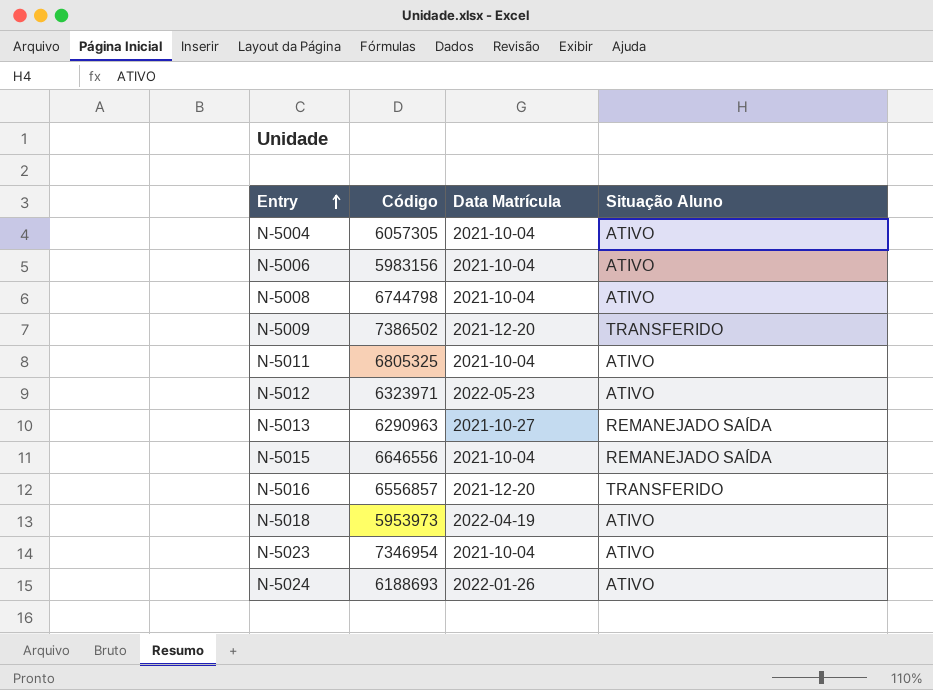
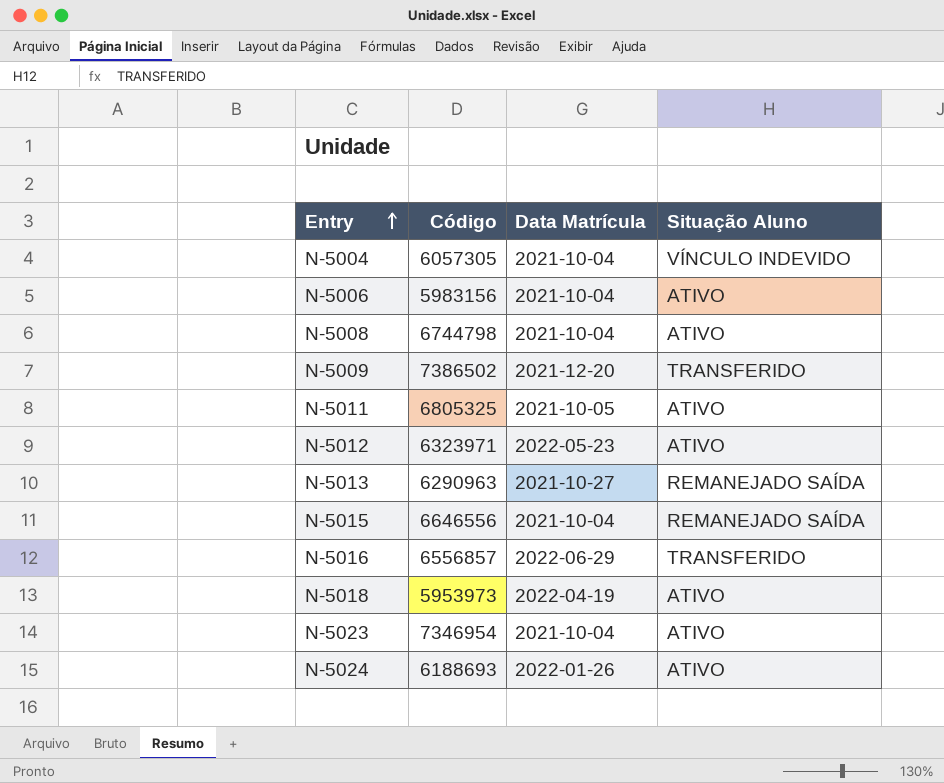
N-5004 | Situação Aluno: ATIVO -> VÍNCULO INDEVIDO
N-5011 | Data Matrícula: 2021-10-04 -> 2021-10-05
N-5016 | Data Matrícula: 2021-12-20 -> 2022-06-29

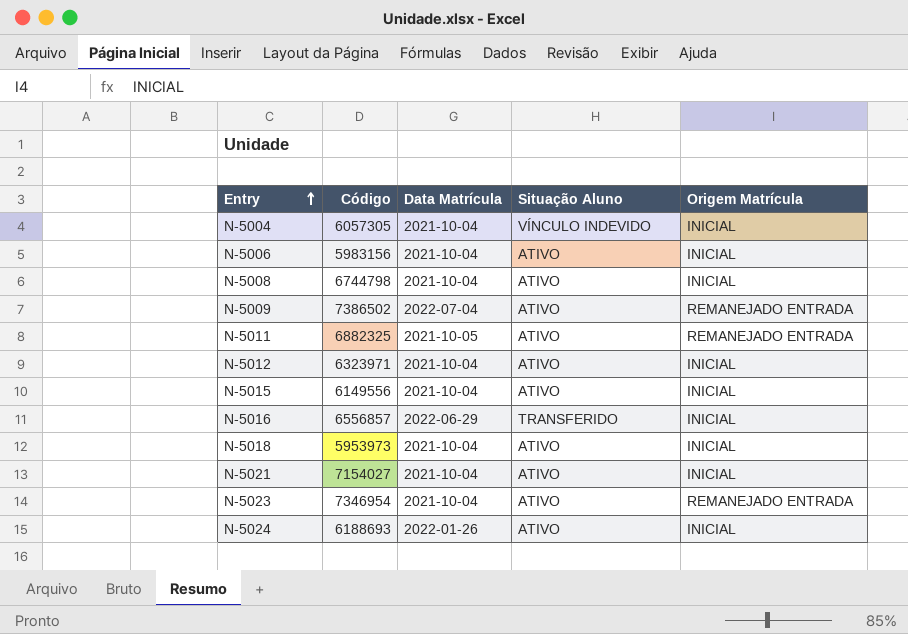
column Origem Matrícula | position: none -> 5
row N-5013: 6290963 | 2021-10-27 | REMANEJADO SAÍDA -> none
N-5009 | Data Matrícula: 2021-12-20 -> 2022-07-04
N-5009 | Situação Aluno: TRANSFERIDO -> ATIVO
N-5011 | Código: 6805325 -> 6882325
N-5012 | Data Matrícula: 2022-05-23 -> 2021-10-04
N-5015 | Código: 6646556 -> 6149556
N-5015 | Situação Aluno: REMANEJADO SAÍDA -> ATIVO
N-5018 | Data Matrícula: 2022-04-19 -> 2021-10-04
row N-5021: none -> 7154027 | 2021-10-04 | ATIVO | INICIAL

